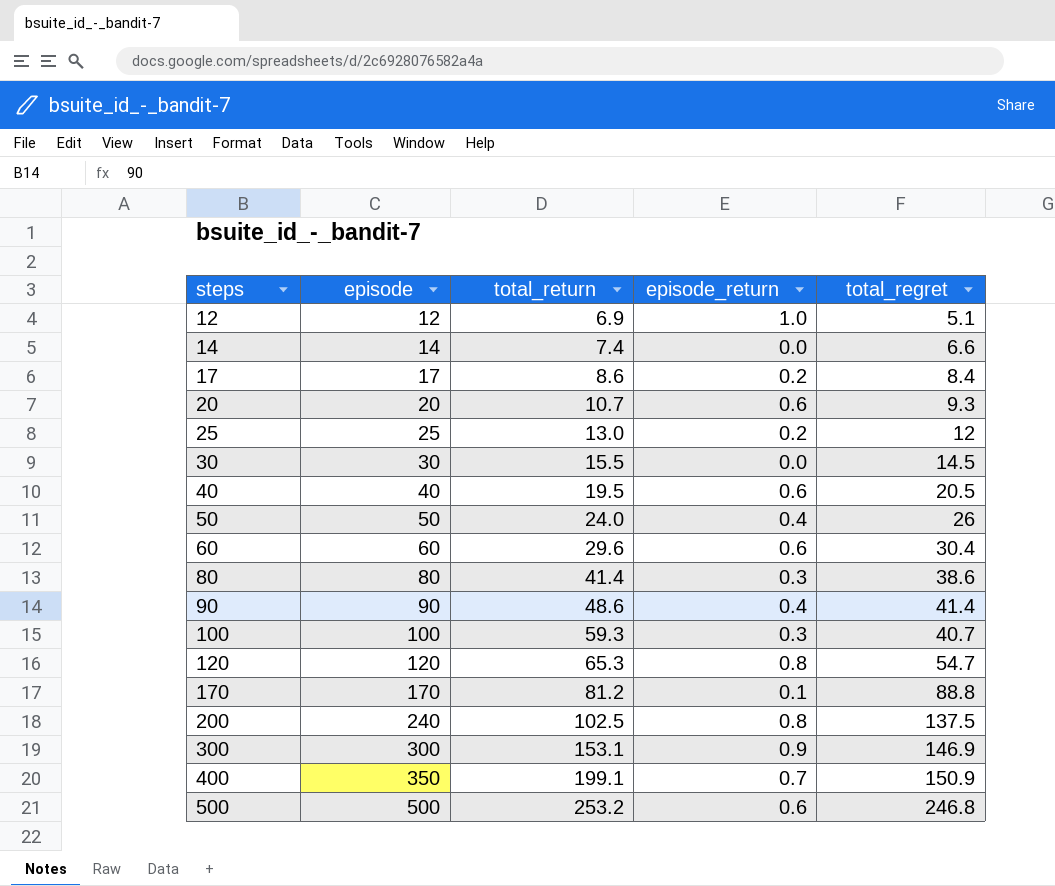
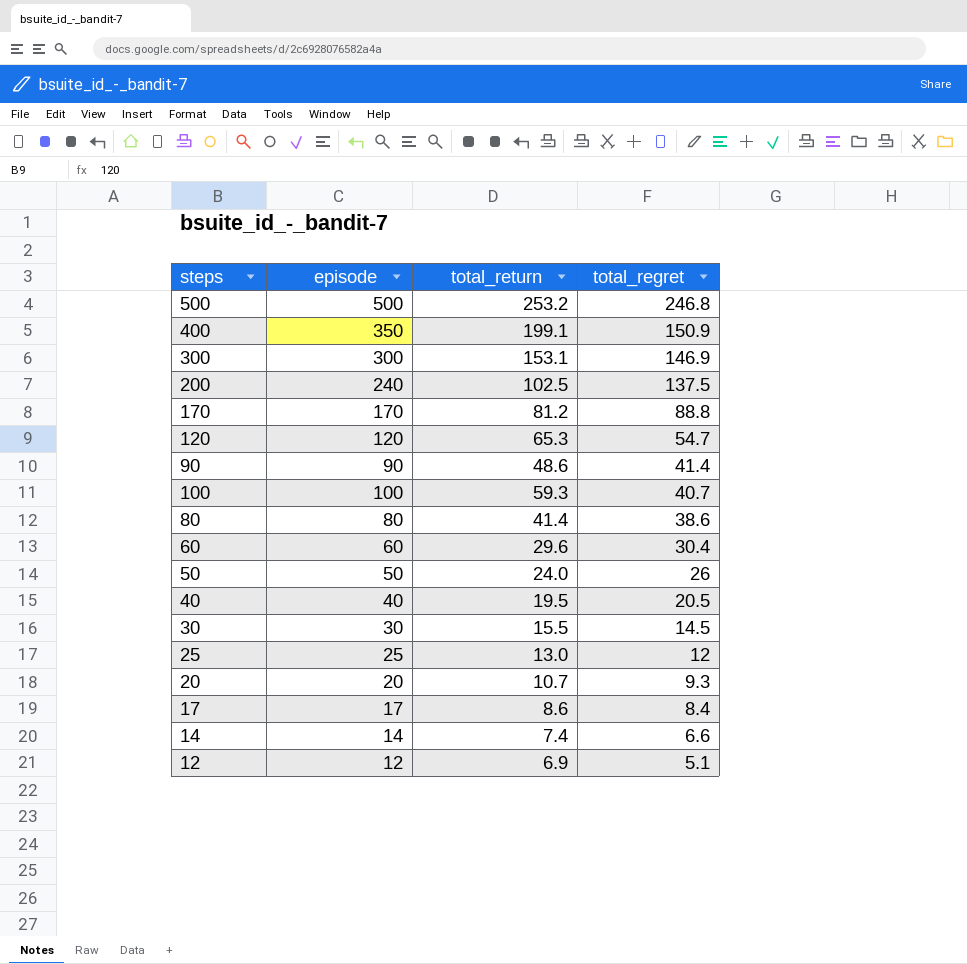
row order: steps ascending -> total_regret descending
column episode_return | position: 4 -> none

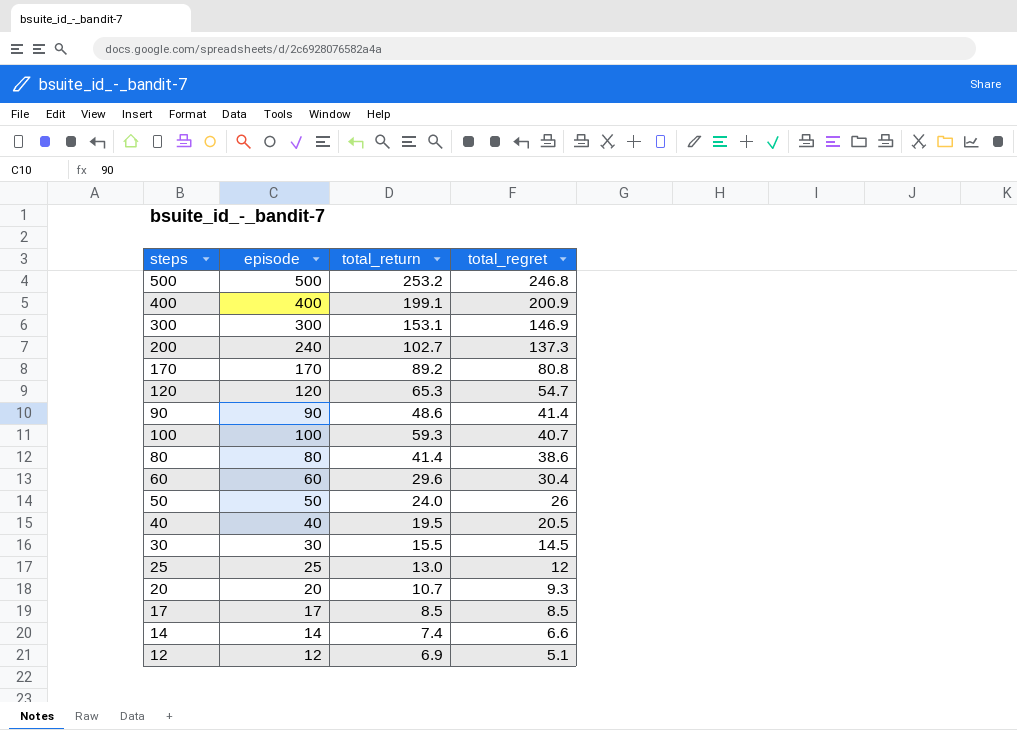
400 | episode: 350 -> 400
400 | total_regret: 150.9 -> 200.9
200 | total_return: 102.5 -> 102.7
200 | total_regret: 137.5 -> 137.3
170 | total_return: 81.2 -> 89.2
170 | total_regret: 88.8 -> 80.8
17 | total_return: 8.6 -> 8.5
17 | total_regret: 8.4 -> 8.5

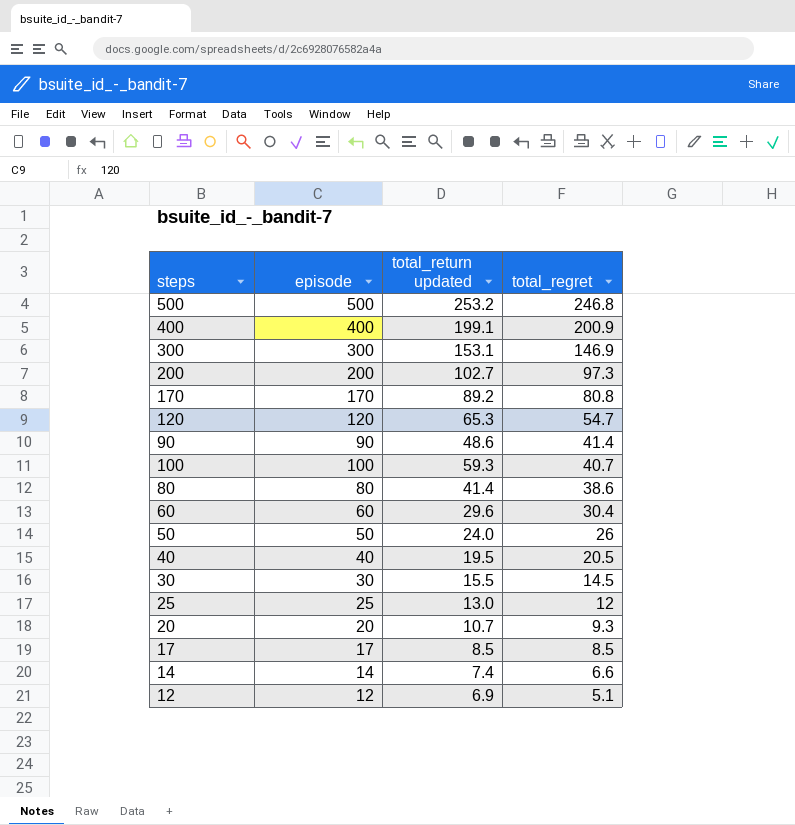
column name: total_return -> total_return updated
200 | episode: 240 -> 200
200 | total_regret: 137.3 -> 97.3

